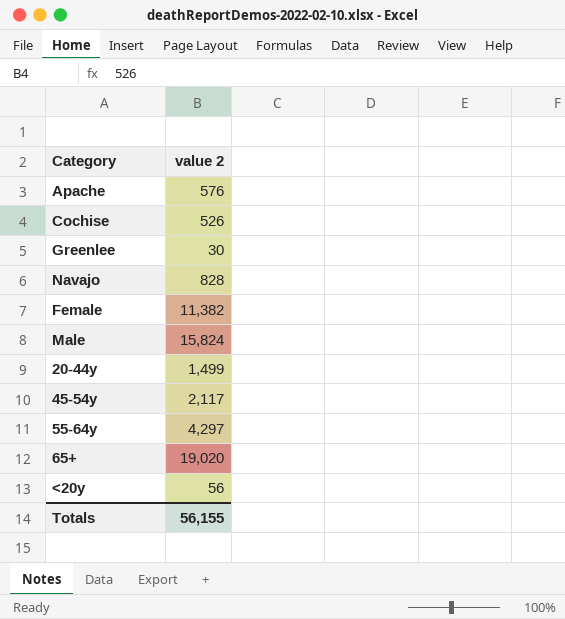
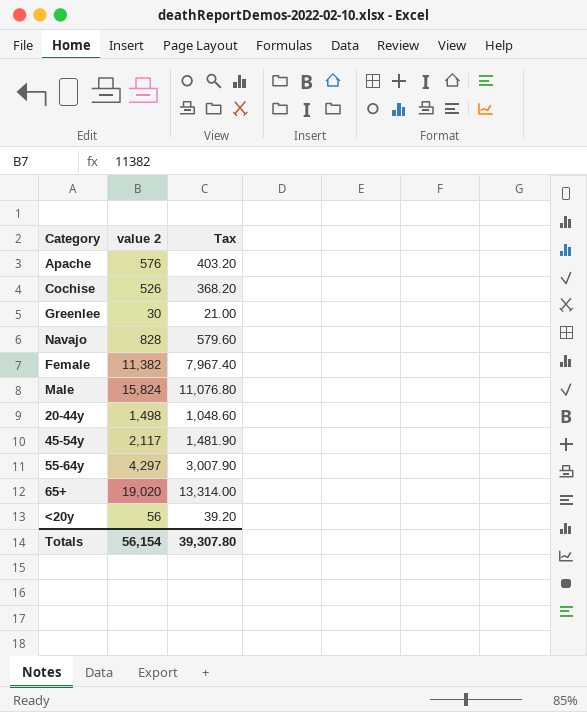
column Tax | formula: none -> [value 2] * 0.7
20-44y | value 2: 1,499 -> 1,498
Totals | value 2: 56,155 -> 56,154

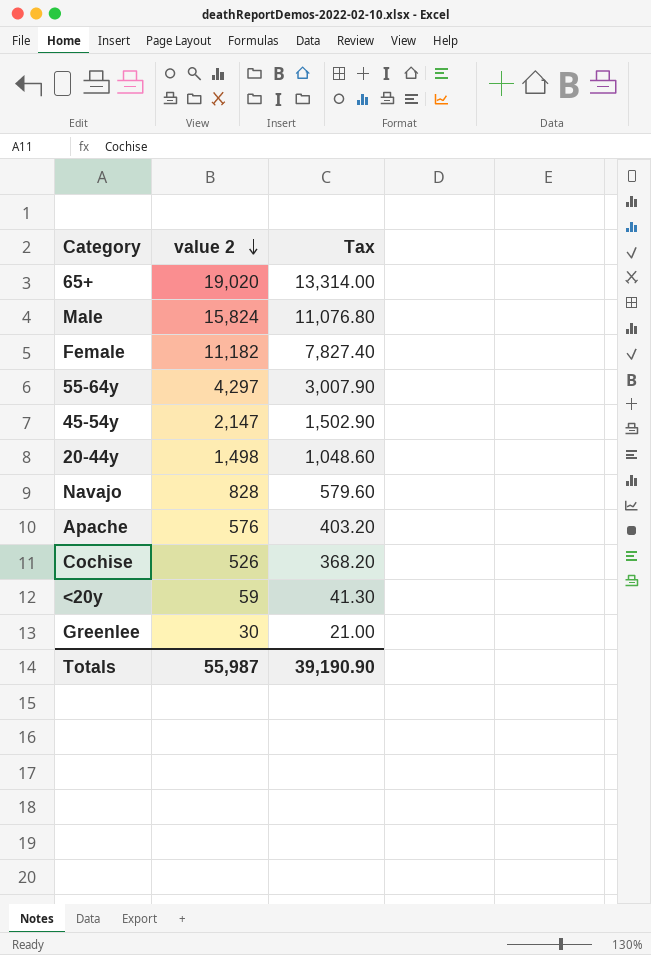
row order: none -> value 2 descending
Female | value 2: 11,382 -> 11,182
Female | Tax: 7,967.40 -> 7,827.40
45-54y | value 2: 2,117 -> 2,147
45-54y | Tax: 1,481.90 -> 1,502.90
<20y | value 2: 56 -> 59
<20y | Tax: 39.20 -> 41.30
Totals | value 2: 56,154 -> 55,987
Totals | Tax: 39,307.80 -> 39,190.90

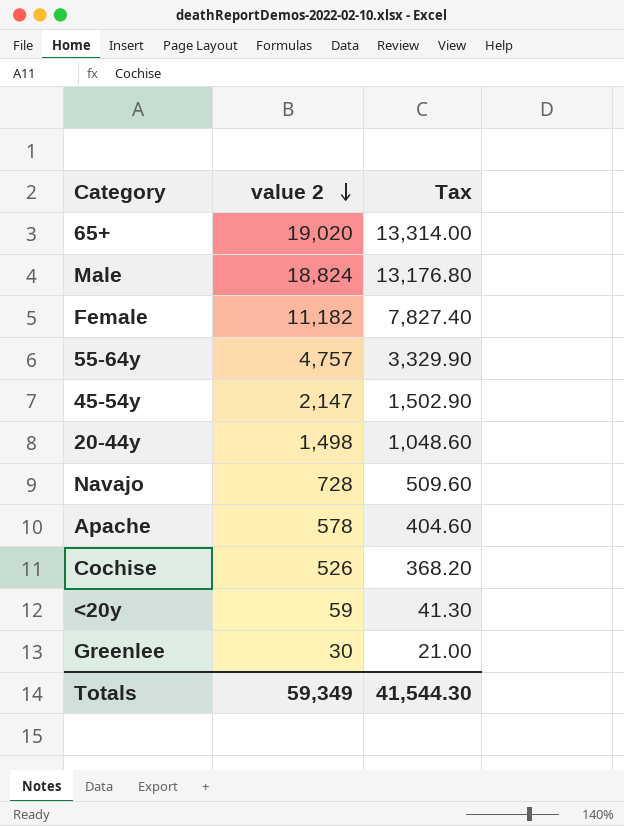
Male | value 2: 15,824 -> 18,824
Male | Tax: 11,076.80 -> 13,176.80
55-64y | value 2: 4,297 -> 4,757
55-64y | Tax: 3,007.90 -> 3,329.90
Navajo | value 2: 828 -> 728
Navajo | Tax: 579.60 -> 509.60
Apache | value 2: 576 -> 578
Apache | Tax: 403.20 -> 404.60
Totals | value 2: 55,987 -> 59,349
Totals | Tax: 39,190.90 -> 41,544.30

